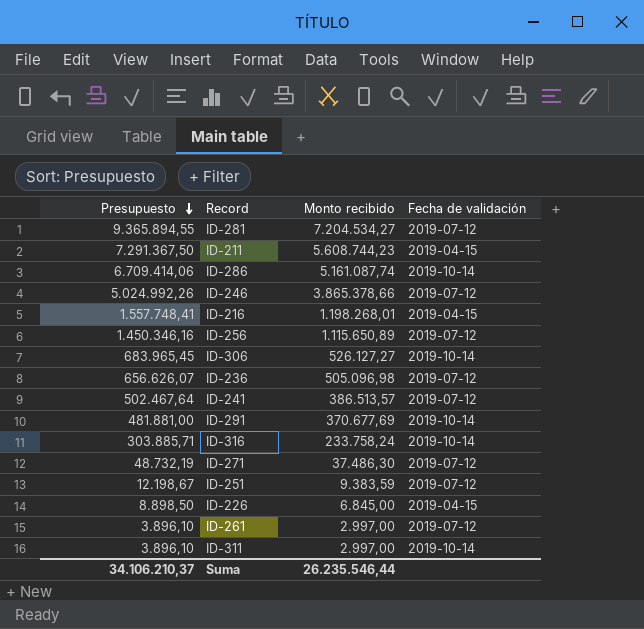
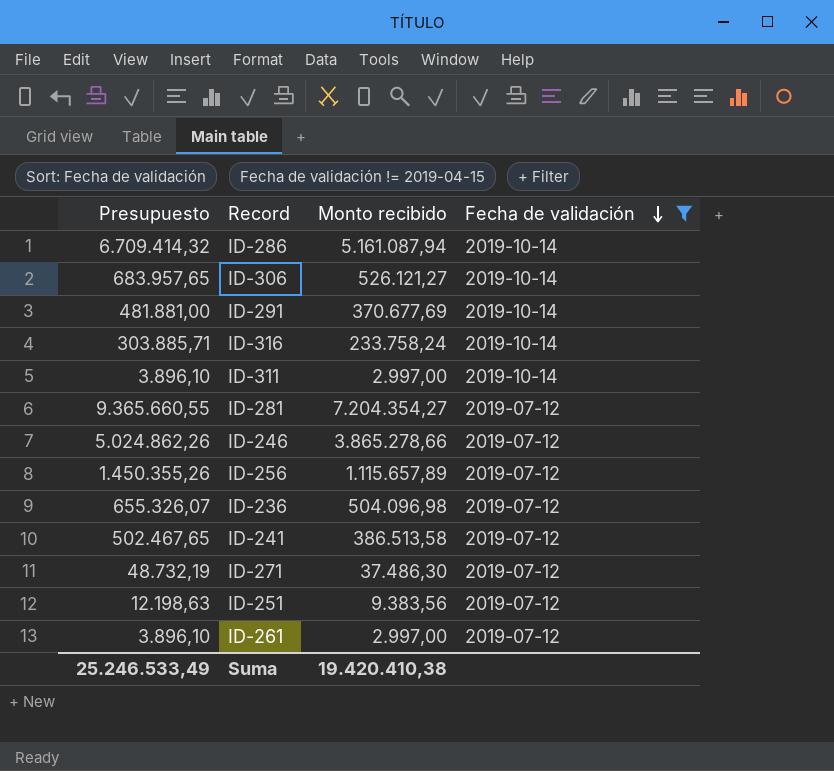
filter: none -> Fecha de validación != 2019-04-15
row order: Presupuesto descending -> Fecha de validación descending
ID-286 | Presupuesto: 6.709.414,06 -> 6.709.414,32
ID-286 | Monto recibido: 5.161.087,74 -> 5.161.087,94
ID-306 | Presupuesto: 683.965,45 -> 683.957,65
ID-306 | Monto recibido: 526.127,27 -> 526.121,27
ID-281 | Presupuesto: 9.365.894,55 -> 9.365.660,55
ID-281 | Monto recibido: 7.204.534,27 -> 7.204.354,27
ID-246 | Presupuesto: 5.024.992,26 -> 5.024.862,26
ID-246 | Monto recibido: 3.865.378,66 -> 3.865.278,66
ID-256 | Presupuesto: 1.450.346,16 -> 1.450.355,26
ID-256 | Monto recibido: 1.115.650,89 -> 1.115.657,89
ID-236 | Presupuesto: 656.626,07 -> 655.326,07
ID-236 | Monto recibido: 505.096,98 -> 504.096,98
ID-241 | Presupuesto: 502.467,64 -> 502.467,65
ID-241 | Monto recibido: 386.513,57 -> 386.513,58
ID-251 | Presupuesto: 12.198,67 -> 12.198,63
ID-251 | Monto recibido: 9.383,59 -> 9.383,56
Suma | Presupuesto: 34.106.210,37 -> 25.246.533,49
Suma | Monto recibido: 26.235.546,44 -> 19.420.410,38

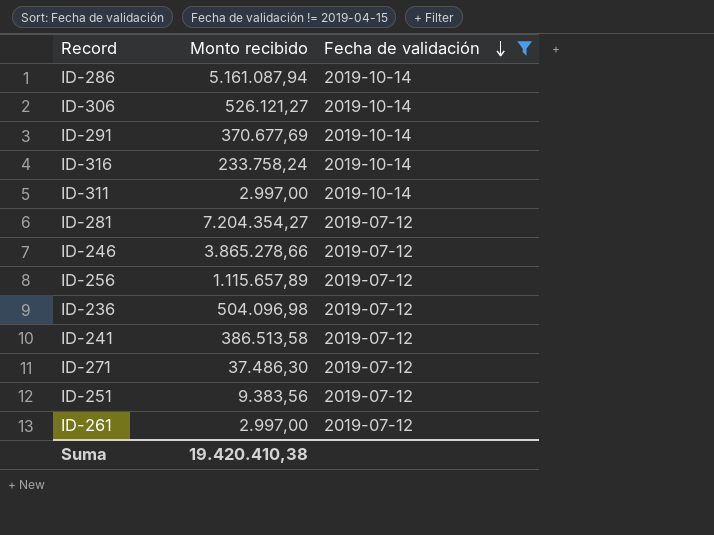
column Presupuesto | formula: [Monto recibido] * 1,3 -> none

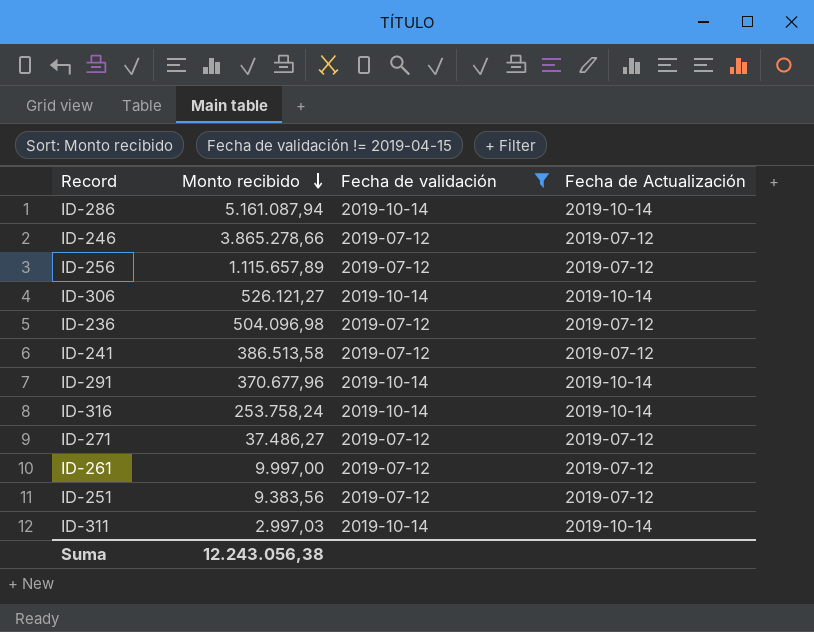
row order: Fecha de validación descending -> Monto recibido descending
column Fecha de Actualización | position: none -> 4
row ID-281: 7.204.354,27 | 2019-07-12 -> none
ID-291 | Monto recibido: 370.677,69 -> 370.677,96
ID-316 | Monto recibido: 233.758,24 -> 253.758,24
ID-271 | Monto recibido: 37.486,30 -> 37.486,27
ID-261 | Monto recibido: 2.997,00 -> 9.997,00
ID-311 | Monto recibido: 2.997,00 -> 2.997,03
Suma | Monto recibido: 19.420.410,38 -> 12.243.056,38

